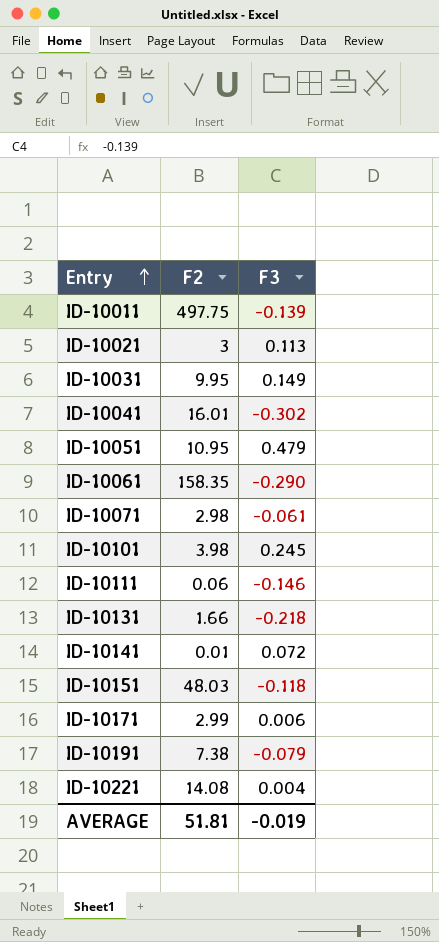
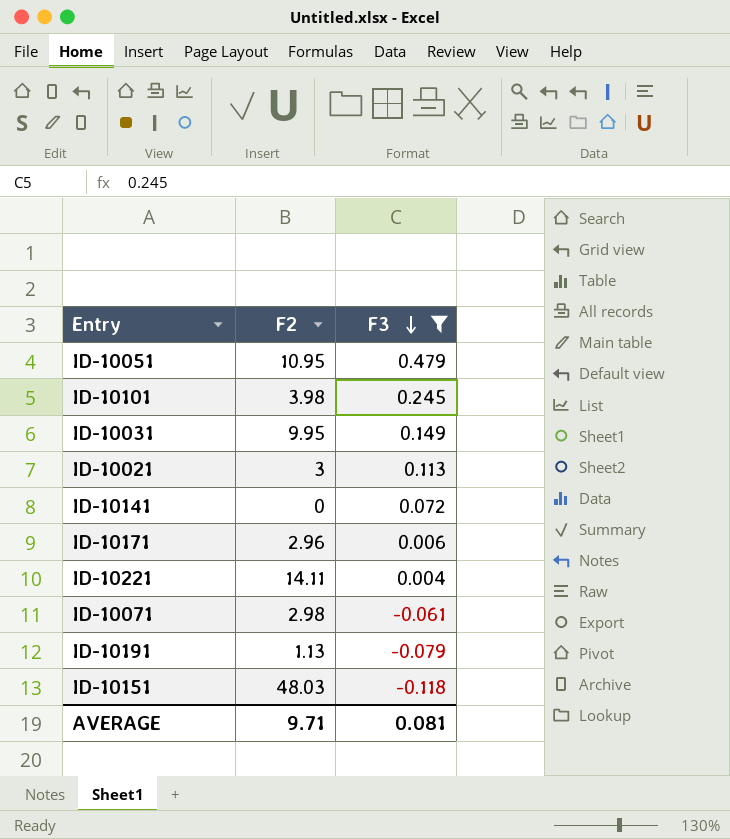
filter: none -> F3 >= -0.118
row order: Entry ascending -> F3 descending
ID-10141 | F2: 0.01 -> 0
ID-10171 | F2: 2.99 -> 2.96
ID-10221 | F2: 14.08 -> 14.11
ID-10191 | F2: 7.38 -> 1.13
AVERAGE | F2: 51.81 -> 9.71
AVERAGE | F3: -0.019 -> 0.081

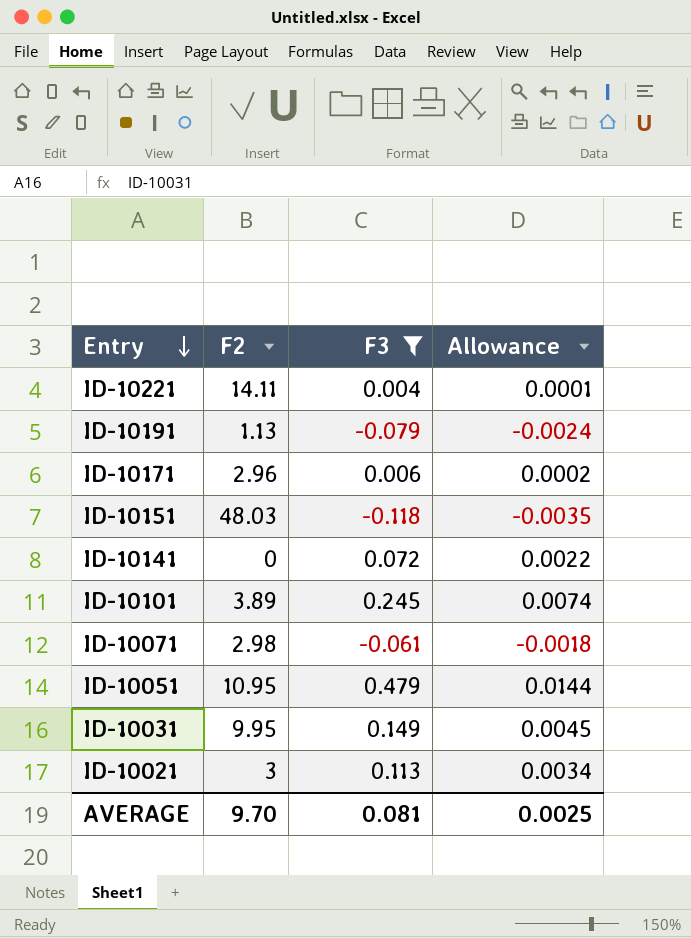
row order: F3 descending -> Entry descending
column Allowance | formula: none -> [F3] * 0.03
ID-10101 | F2: 3.98 -> 3.89
AVERAGE | F2: 9.71 -> 9.70

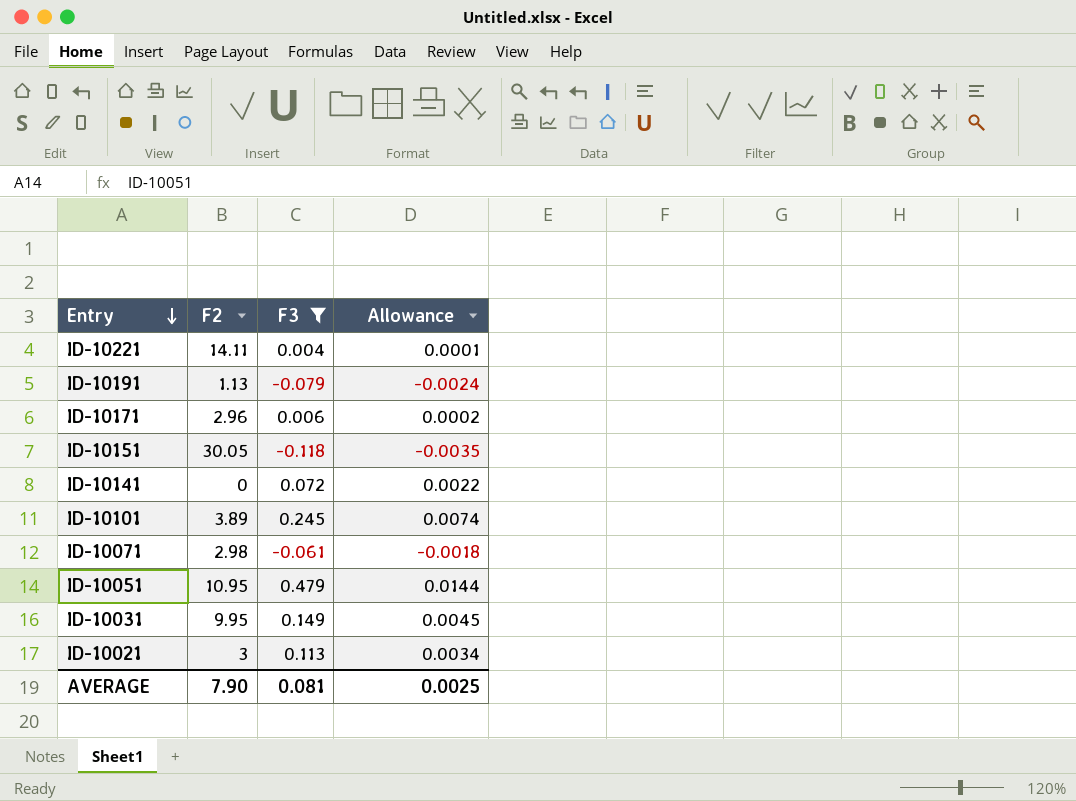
ID-10151 | F2: 48.03 -> 30.05
AVERAGE | F2: 9.70 -> 7.90

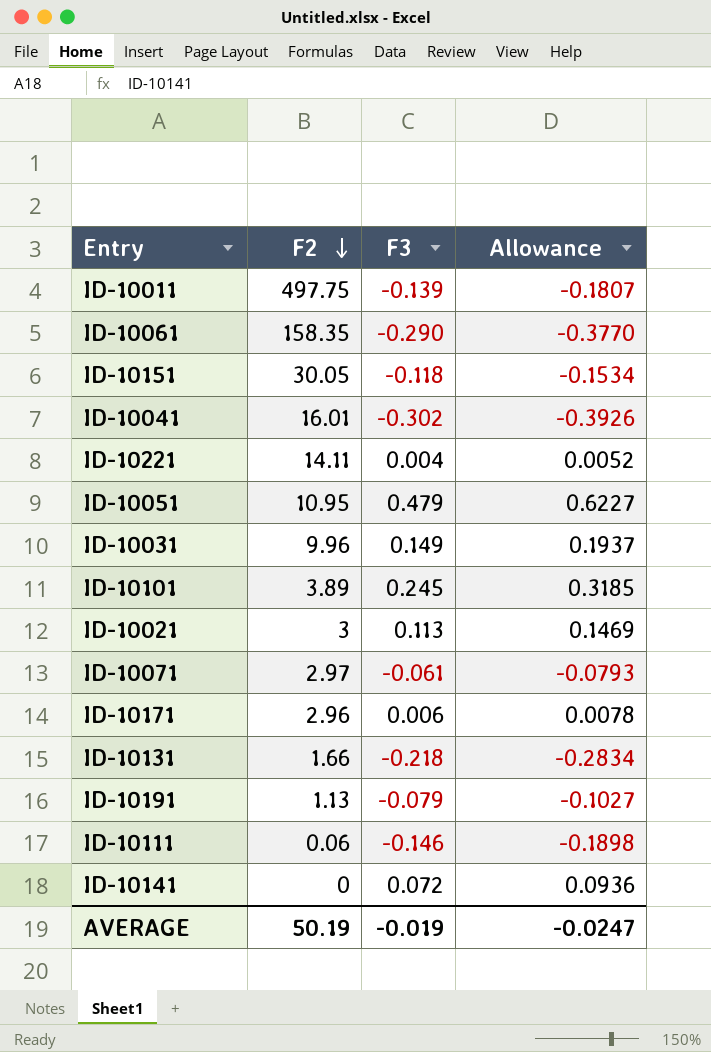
filter: F3 >= -0.118 -> none
row order: Entry descending -> F2 descending
column Allowance | formula: [F3] * 0.03 -> [F3] * 1.3
ID-10031 | F2: 9.95 -> 9.96
ID-10071 | F2: 2.98 -> 2.97
AVERAGE | F2: 7.90 -> 50.19
AVERAGE | F3: 0.081 -> -0.019
AVERAGE | Allowance: 0.0025 -> -0.0247

